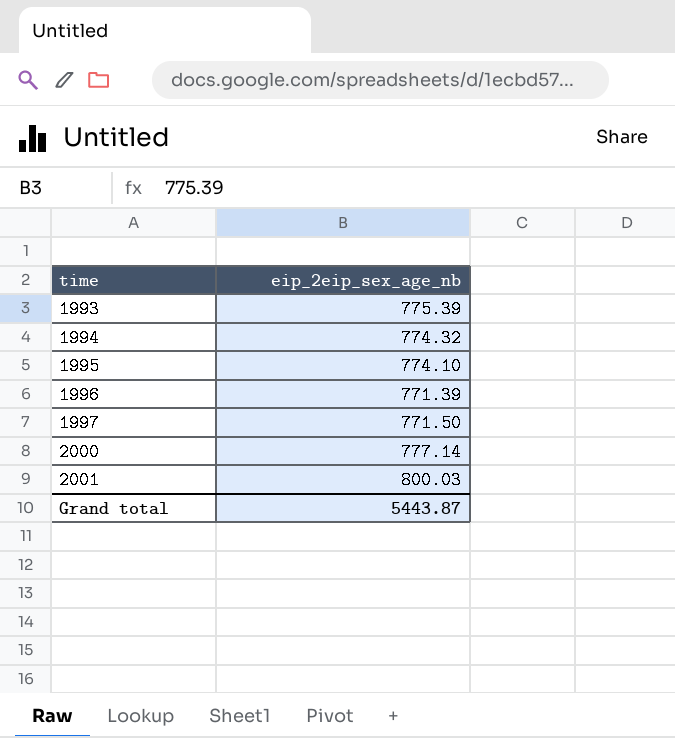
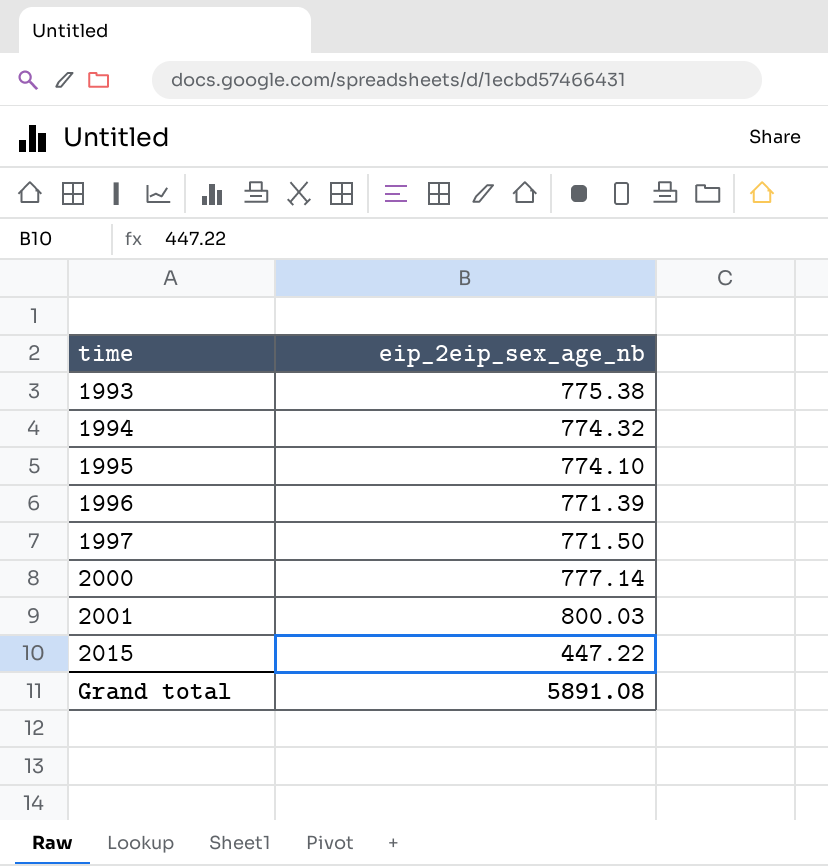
1993 | eip_2eip_sex_age_nb: 775.39 -> 775.38
row 2015: none -> 447.22
Grand total | eip_2eip_sex_age_nb: 5443.87 -> 5891.08

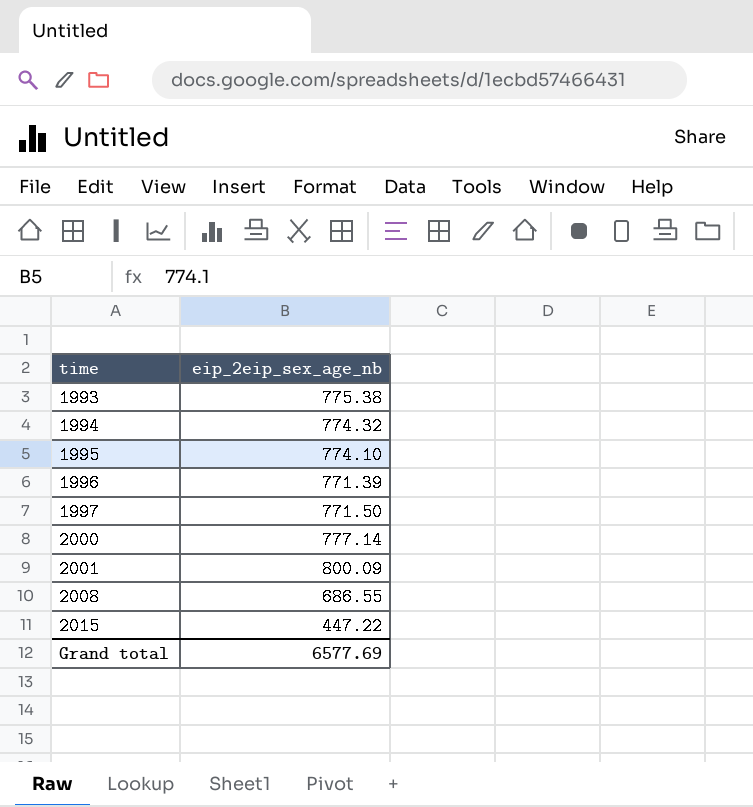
2001 | eip_2eip_sex_age_nb: 800.03 -> 800.09
row 2008: none -> 686.55
Grand total | eip_2eip_sex_age_nb: 5891.08 -> 6577.69

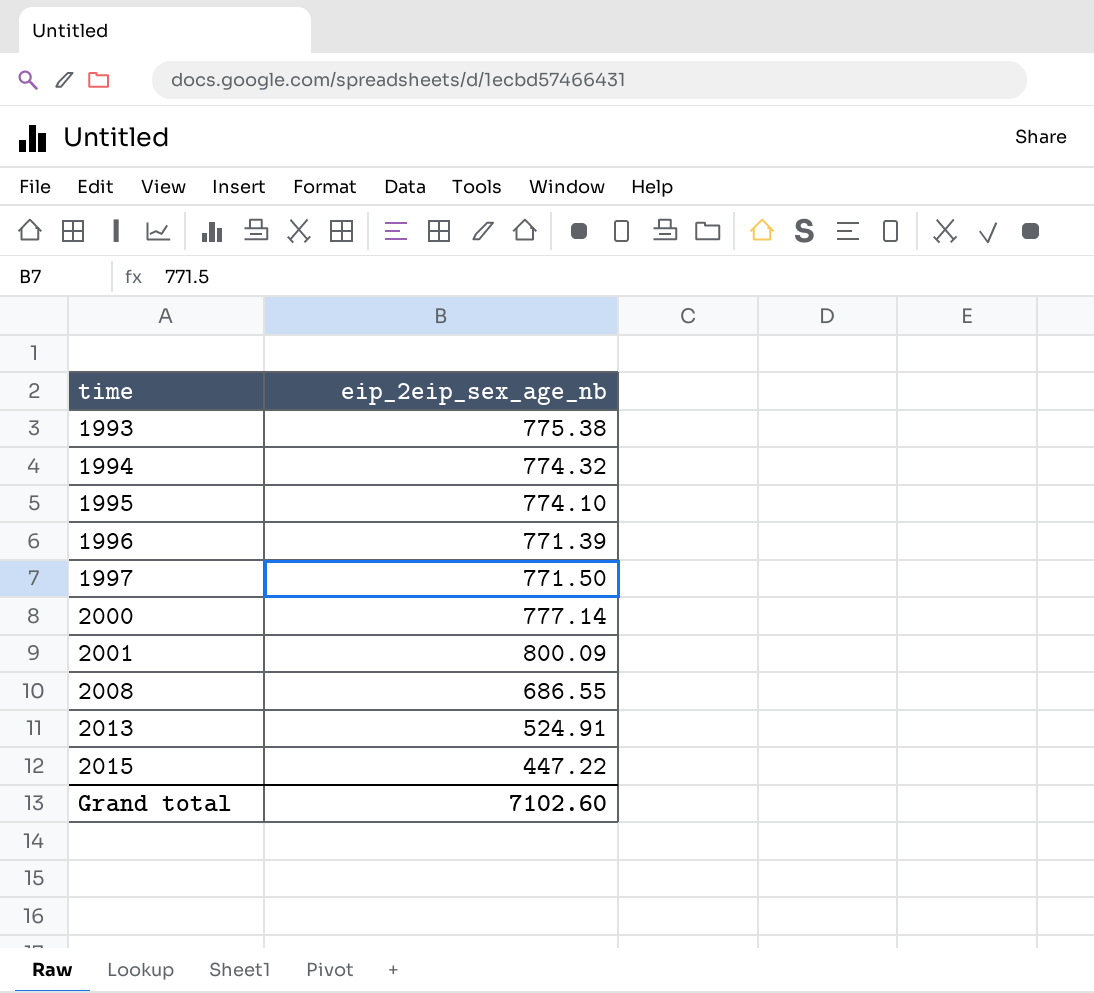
row 2013: none -> 524.91
Grand total | eip_2eip_sex_age_nb: 6577.69 -> 7102.60

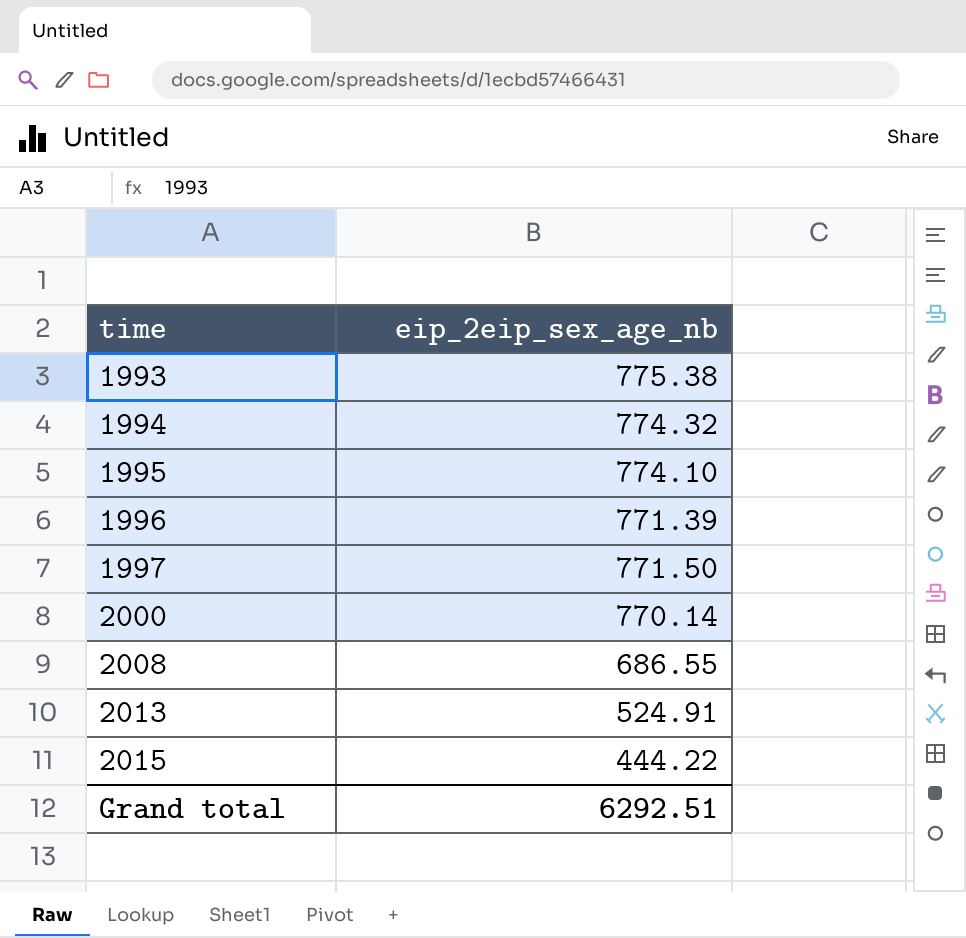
row 2001: 800.09 -> none
2000 | eip_2eip_sex_age_nb: 777.14 -> 770.14
2015 | eip_2eip_sex_age_nb: 447.22 -> 444.22
Grand total | eip_2eip_sex_age_nb: 7102.60 -> 6292.51

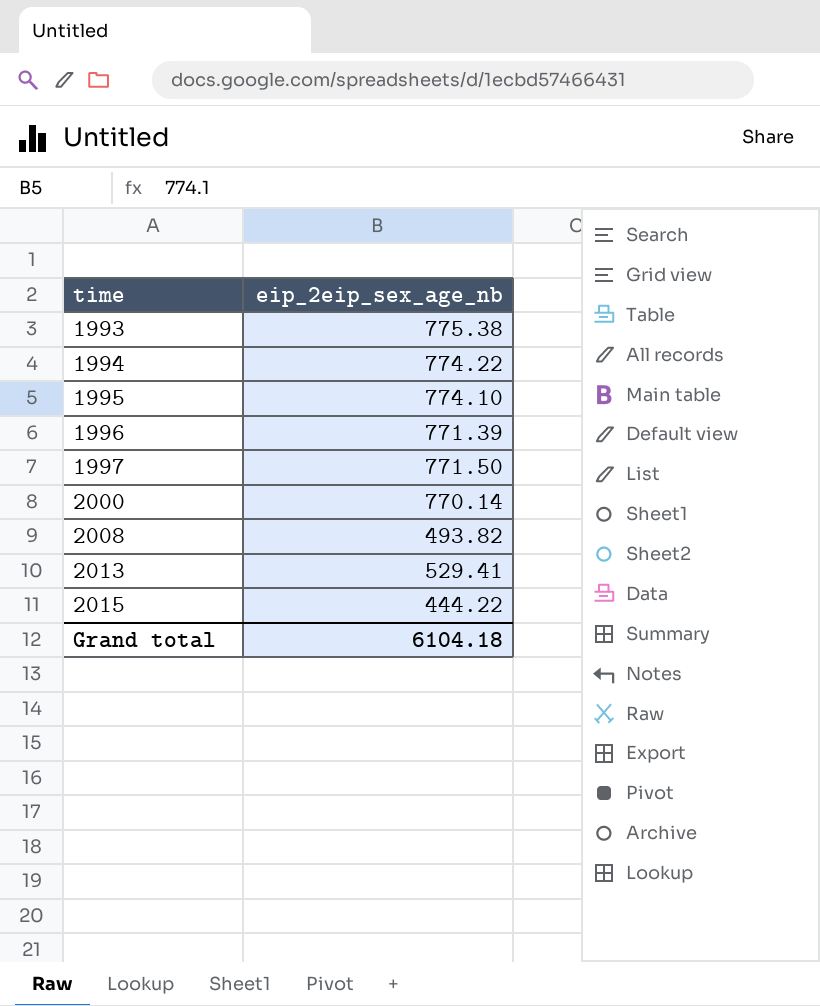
1994 | eip_2eip_sex_age_nb: 774.32 -> 774.22
2008 | eip_2eip_sex_age_nb: 686.55 -> 493.82
2013 | eip_2eip_sex_age_nb: 524.91 -> 529.41
Grand total | eip_2eip_sex_age_nb: 6292.51 -> 6104.18

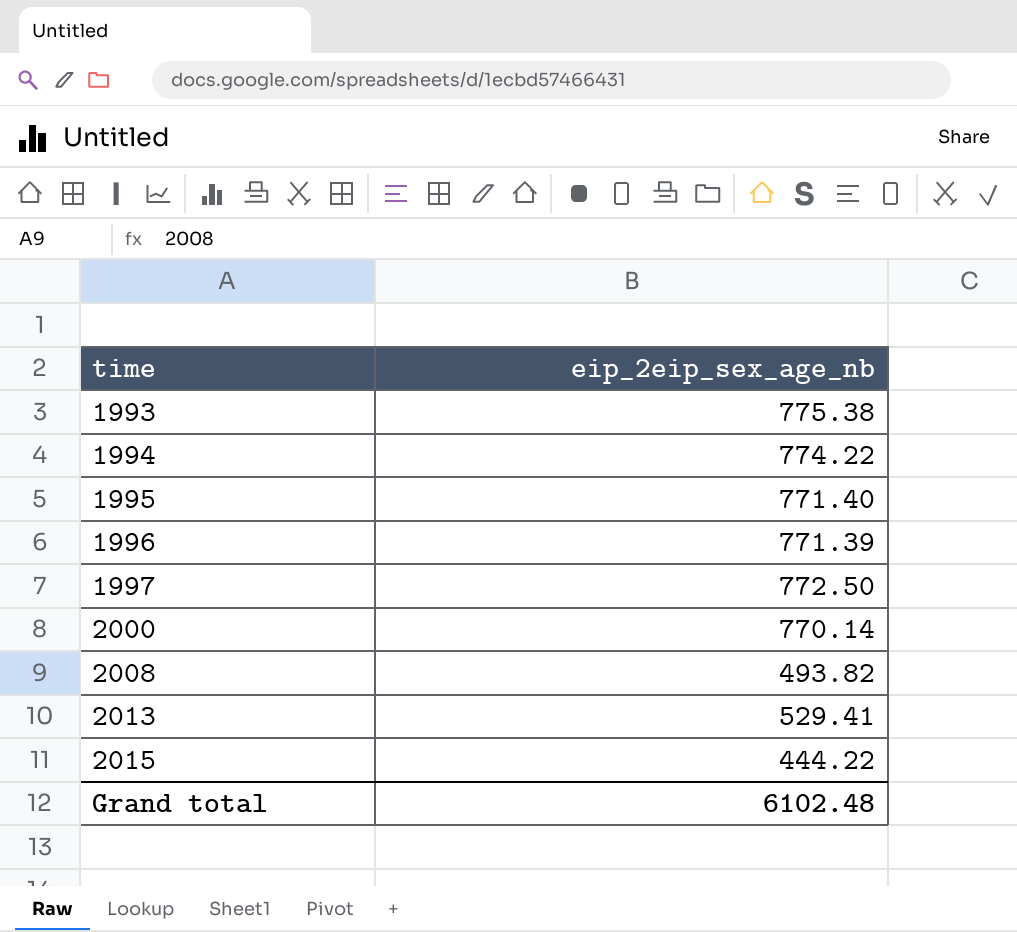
1995 | eip_2eip_sex_age_nb: 774.10 -> 771.40
1997 | eip_2eip_sex_age_nb: 771.50 -> 772.50
Grand total | eip_2eip_sex_age_nb: 6104.18 -> 6102.48

